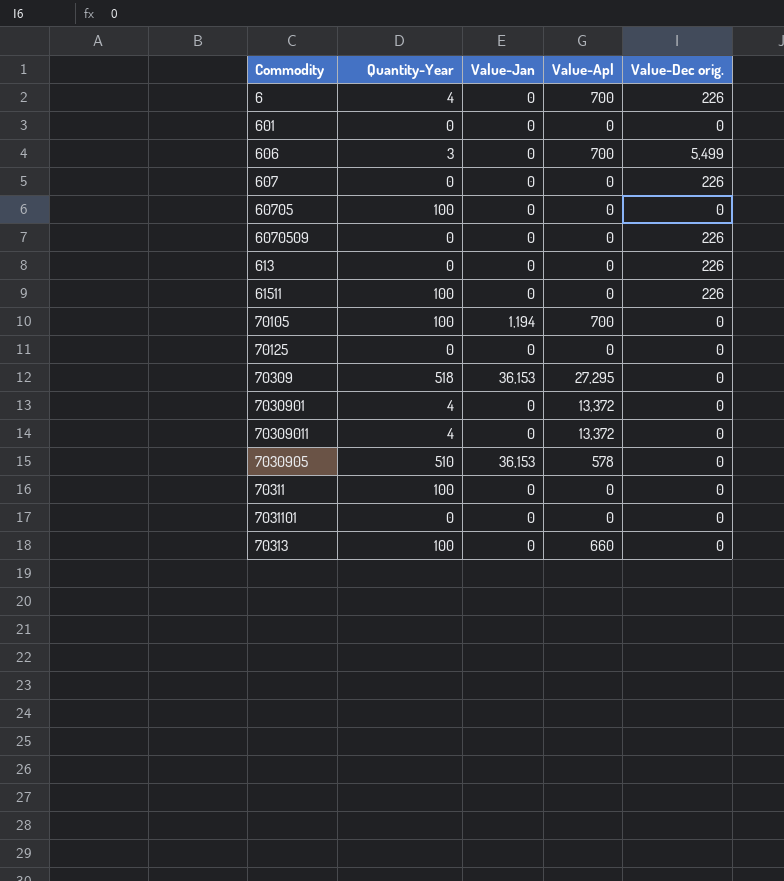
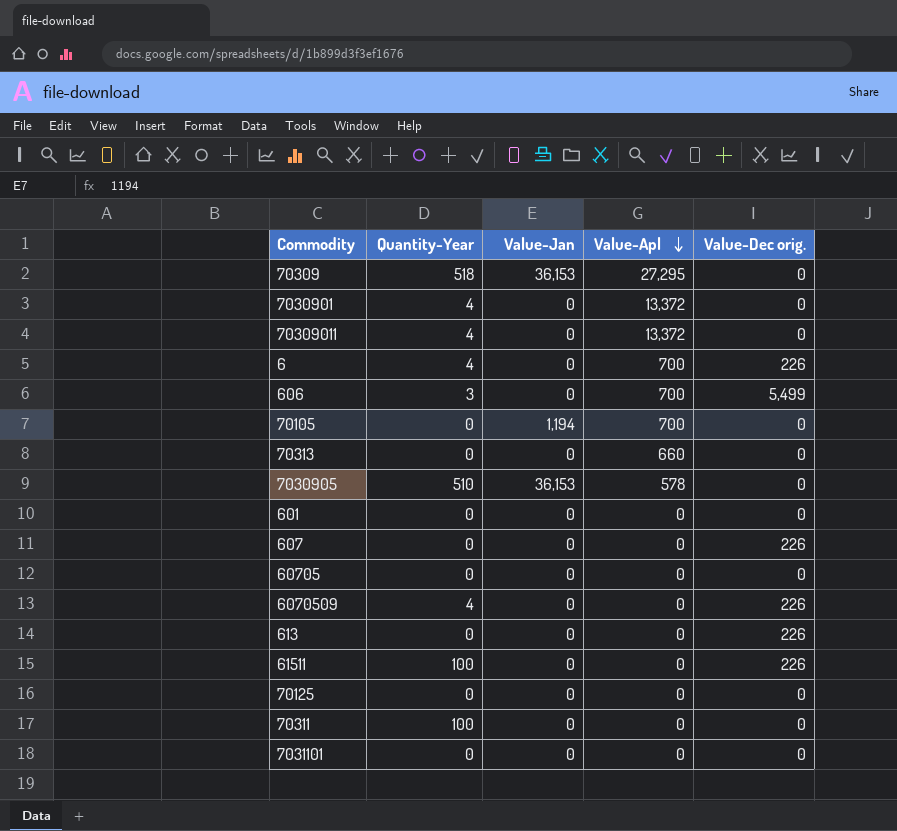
row order: none -> Value-Apl descending
70105 | Quantity-Year: 100 -> 0
70313 | Quantity-Year: 100 -> 0
60705 | Quantity-Year: 100 -> 0
6070509 | Quantity-Year: 0 -> 4

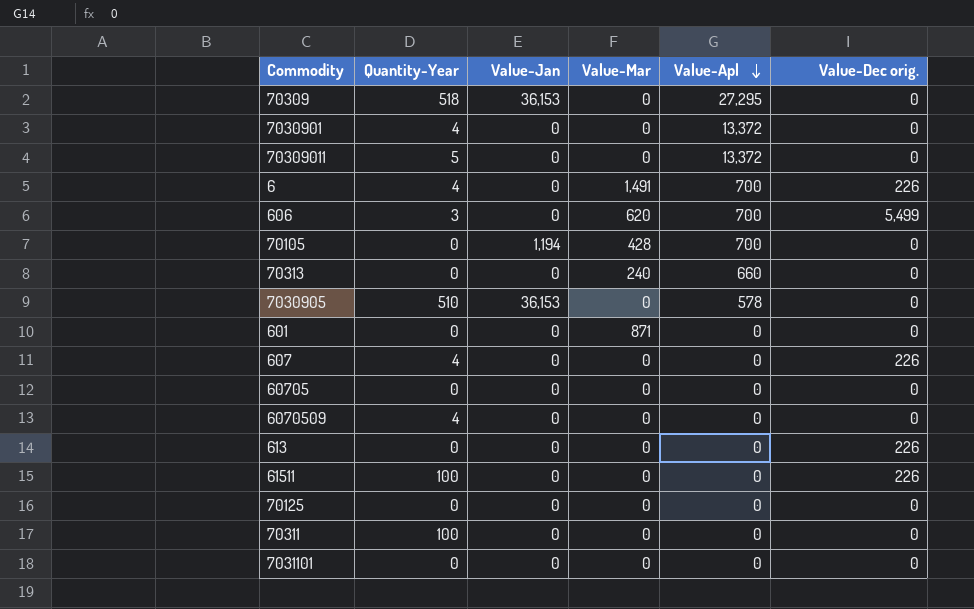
column Value-Mar | position: none -> 4
70309011 | Quantity-Year: 4 -> 5
607 | Quantity-Year: 0 -> 4
6070509 | Value-Dec orig.: 226 -> 0

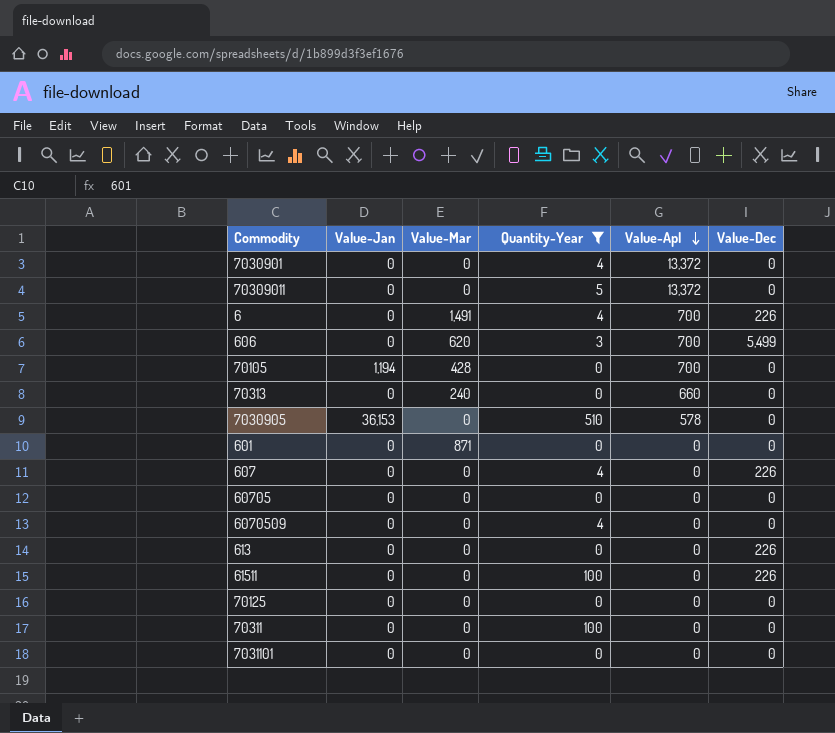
filter: none -> Quantity-Year != 518
column Quantity-Year | position: 2 -> 4
column name: Value-Dec orig. -> Value-Dec

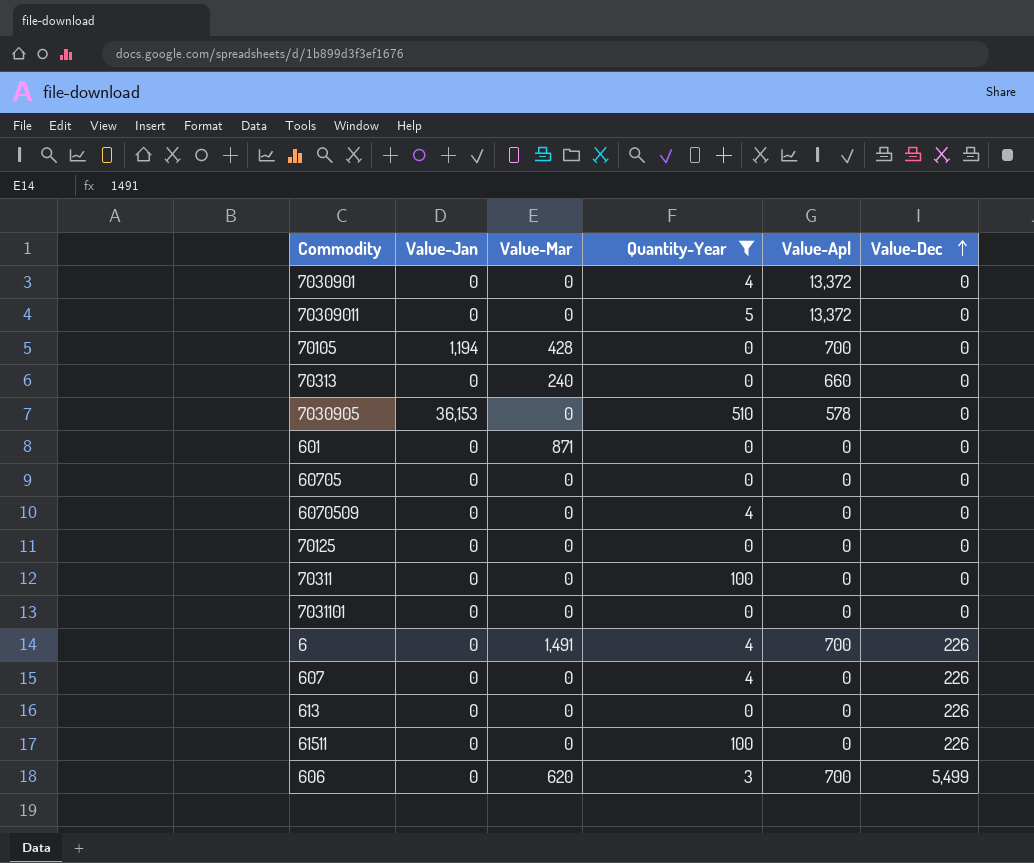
row order: Value-Apl descending -> Value-Dec ascending

